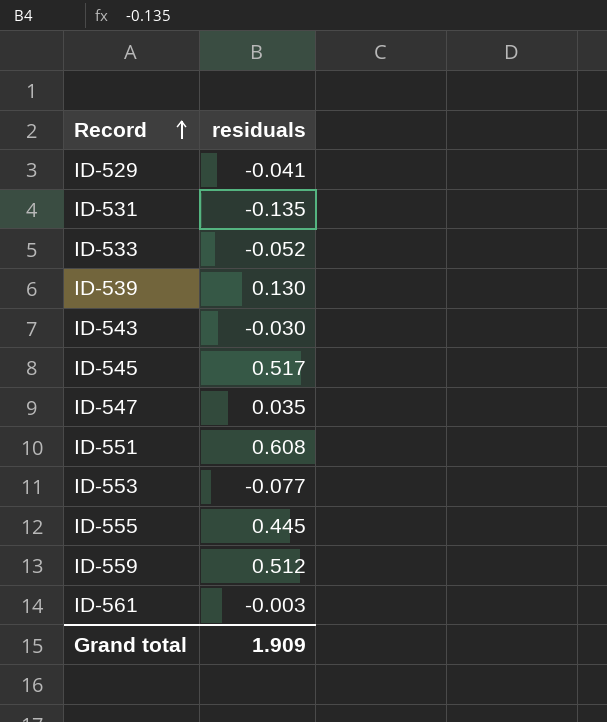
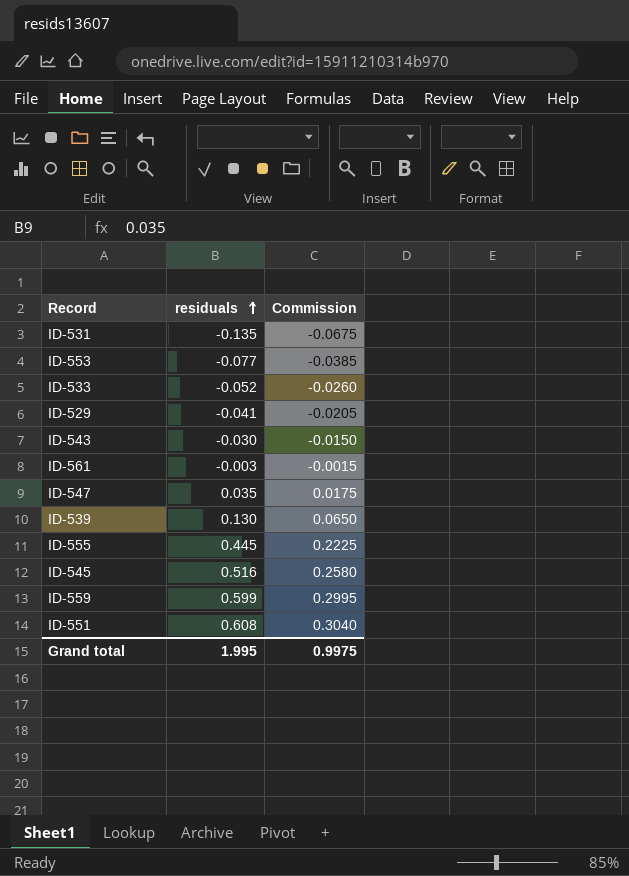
row order: Record ascending -> residuals ascending
column Commission | formula: none -> [residuals] * 0.5
ID-545 | residuals: 0.517 -> 0.516
ID-559 | residuals: 0.512 -> 0.599
Grand total | residuals: 1.909 -> 1.995

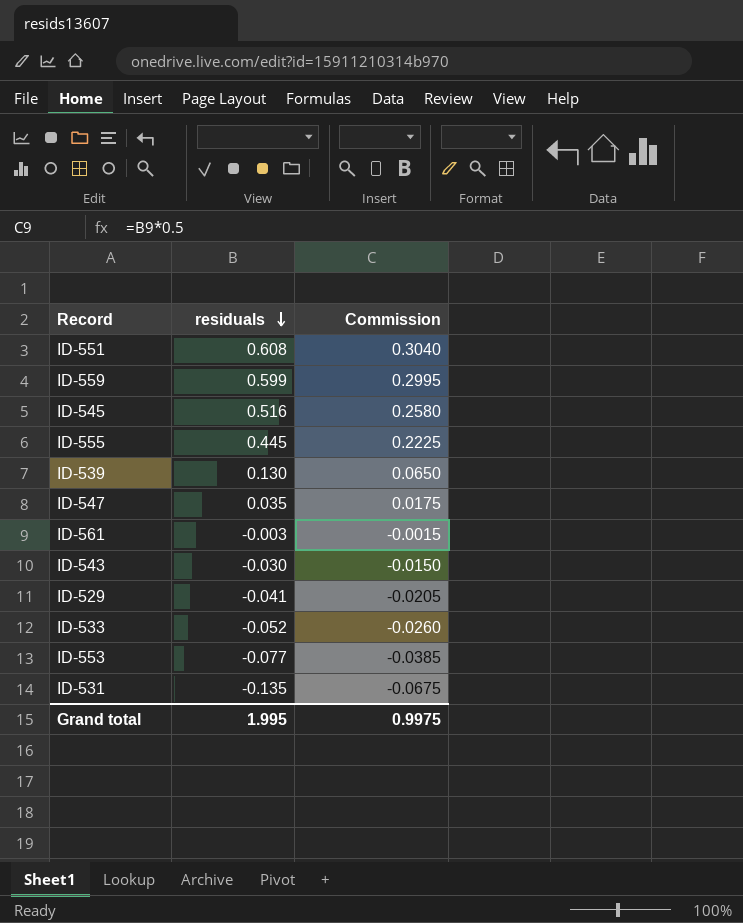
row order: residuals ascending -> residuals descending

